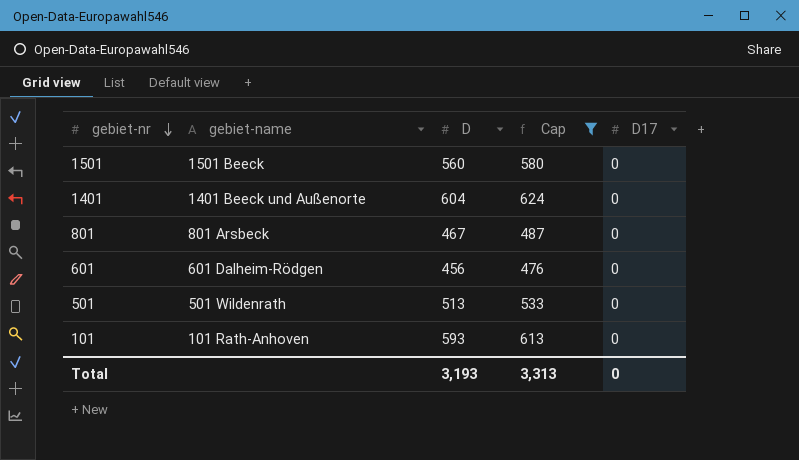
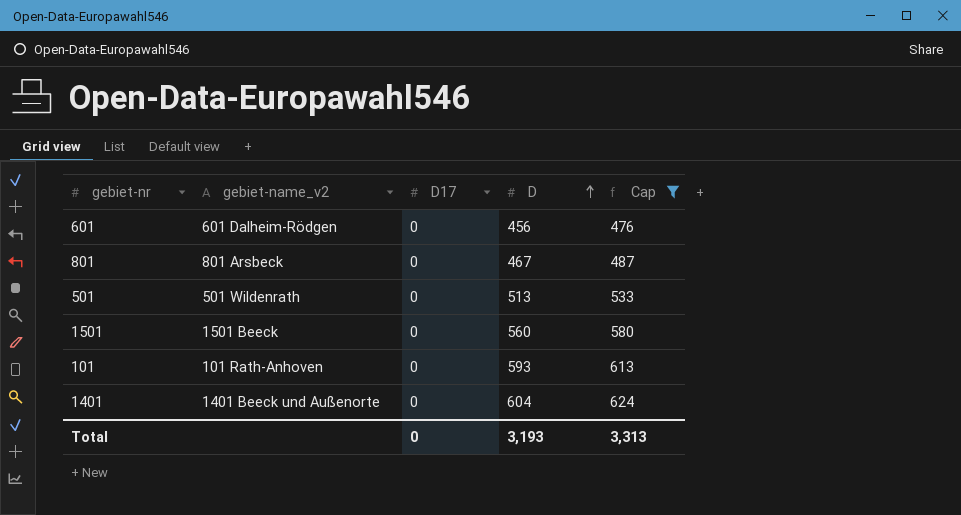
row order: gebiet-nr descending -> D ascending
column name: gebiet-name -> gebiet-name_v2
column D17 | position: 5 -> 3

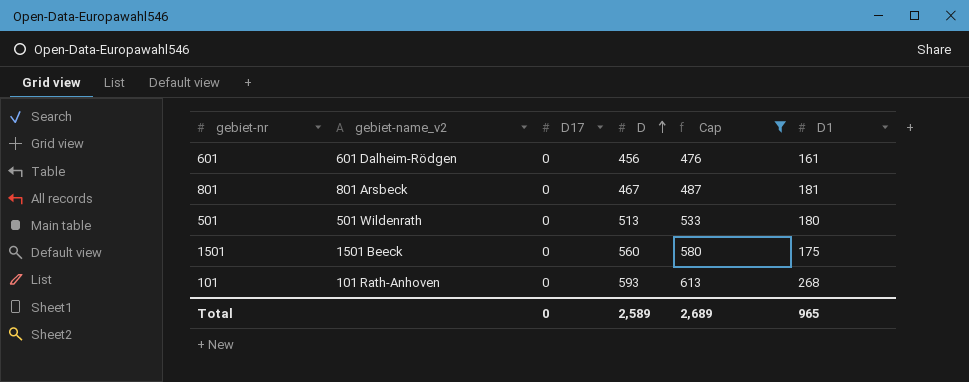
column D1 | position: none -> 6
row 1401: 1401 Beeck und Außenorte | 0 | 604 | 624 -> none
Total | D: 3,193 -> 2,589
Total | Cap: 3,313 -> 2,689

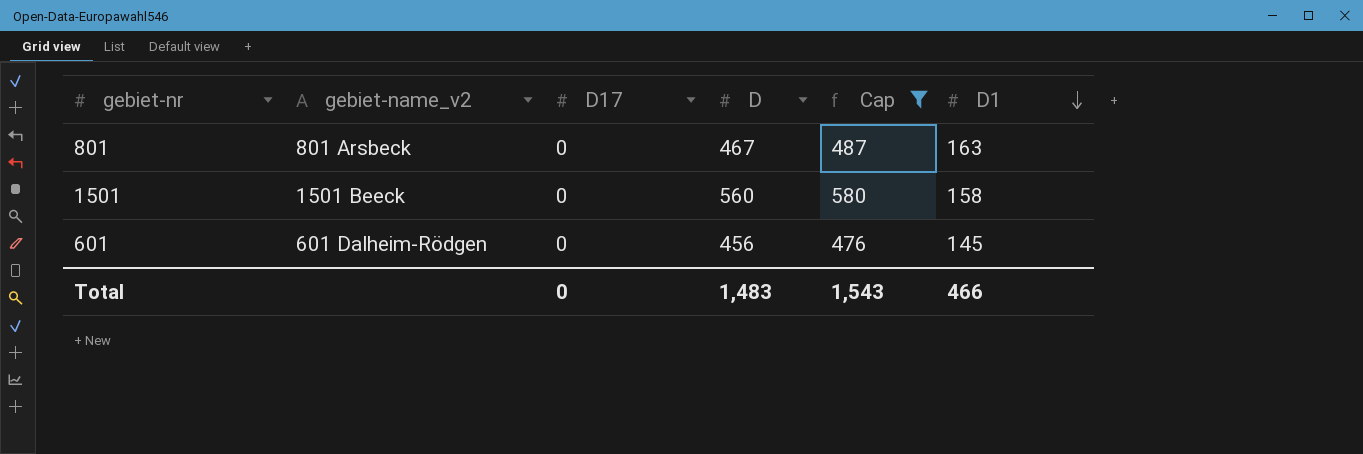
row order: D ascending -> D1 descending
row 501: 501 Wildenrath | 0 | 513 | 533 | 180 -> none
row 101: 101 Rath-Anhoven | 0 | 593 | 613 | 268 -> none
801 | D1: 181 -> 163
1501 | D1: 175 -> 158
601 | D1: 161 -> 145
Total | D: 2,589 -> 1,483
Total | Cap: 2,689 -> 1,543
Total | D1: 965 -> 466

